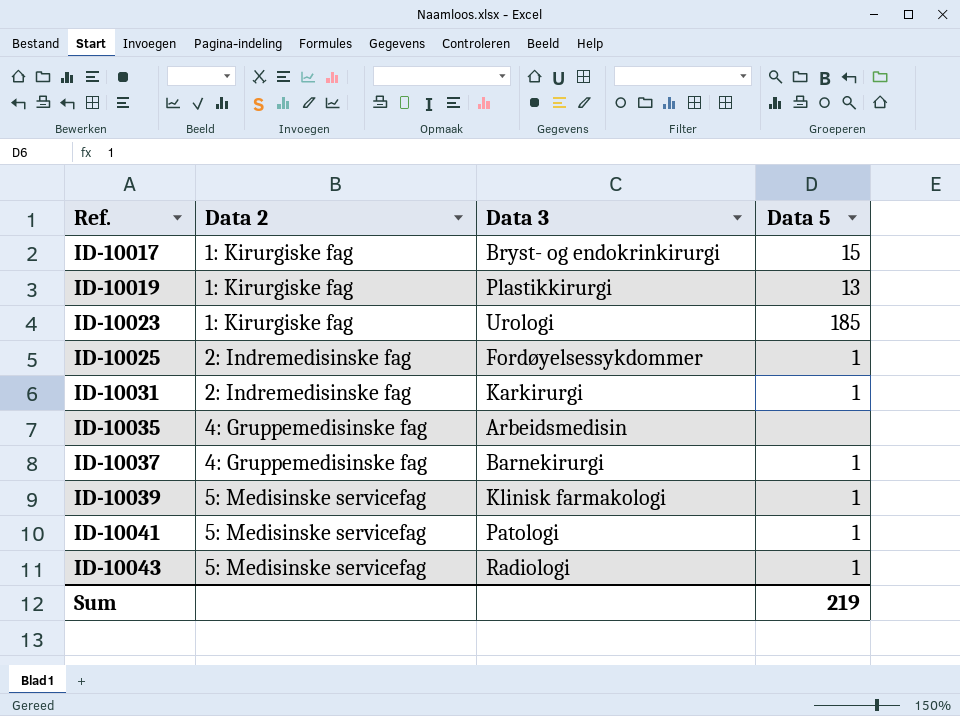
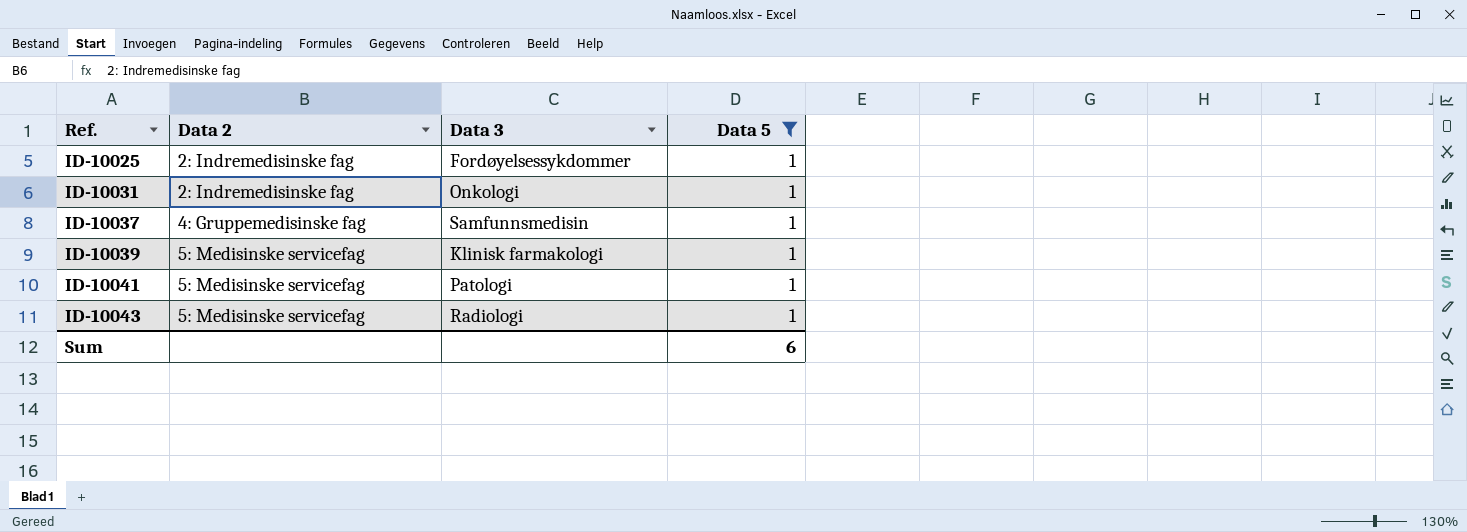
filter: none -> Data 5 = 1
ID-10031 | Data 3: Karkirurgi -> Onkologi
ID-10037 | Data 3: Barnekirurgi -> Samfunnsmedisin
Sum | Data 5: 219 -> 6

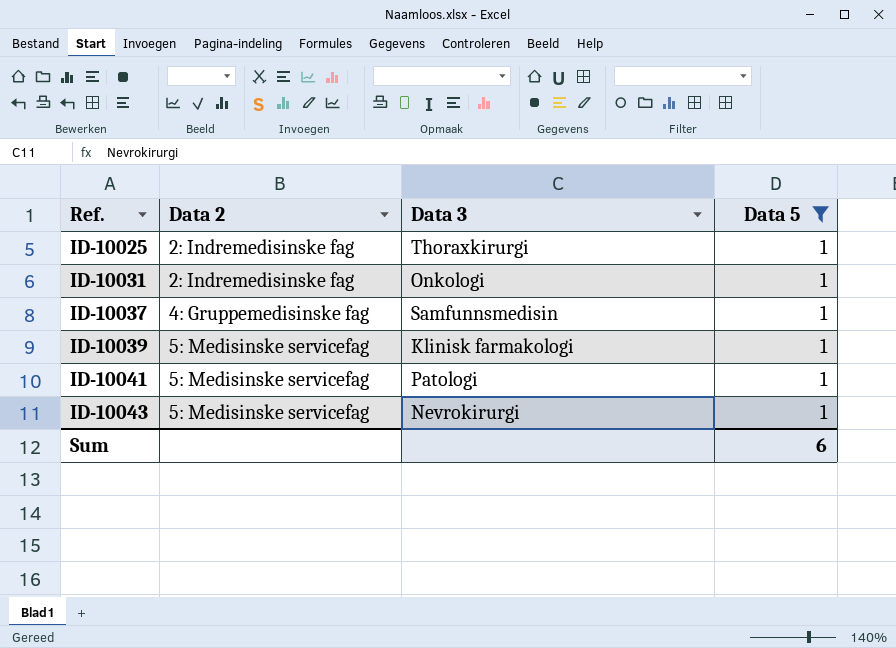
ID-10025 | Data 3: Fordøyelsessykdommer -> Thoraxkirurgi
ID-10043 | Data 3: Radiologi -> Nevrokirurgi

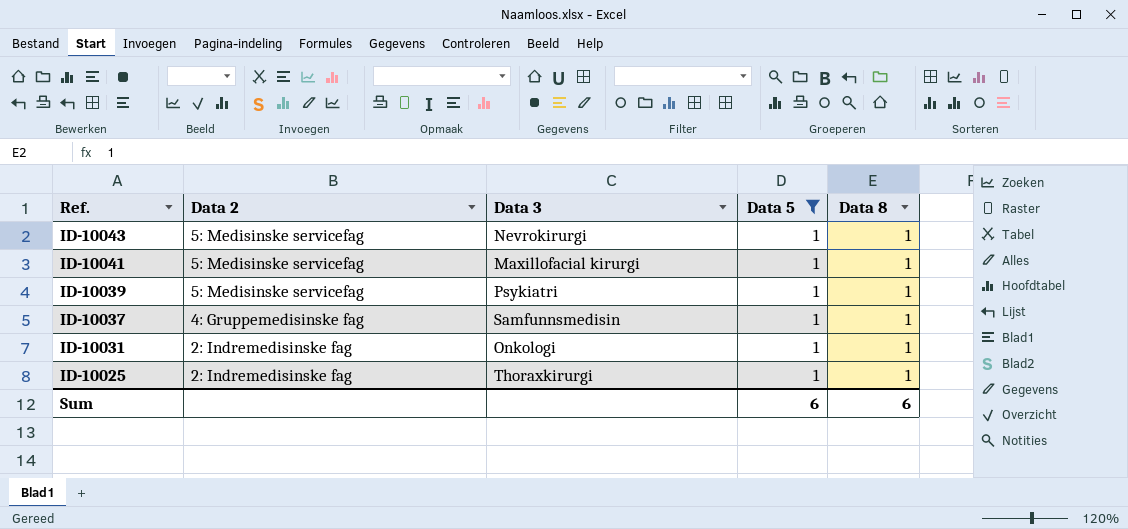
row order: Ref. ascending -> Ref. descending
column Data 8 | position: none -> 5
ID-10041 | Data 3: Patologi -> Maxillofacial kirurgi
ID-10039 | Data 3: Klinisk farmakologi -> Psykiatri

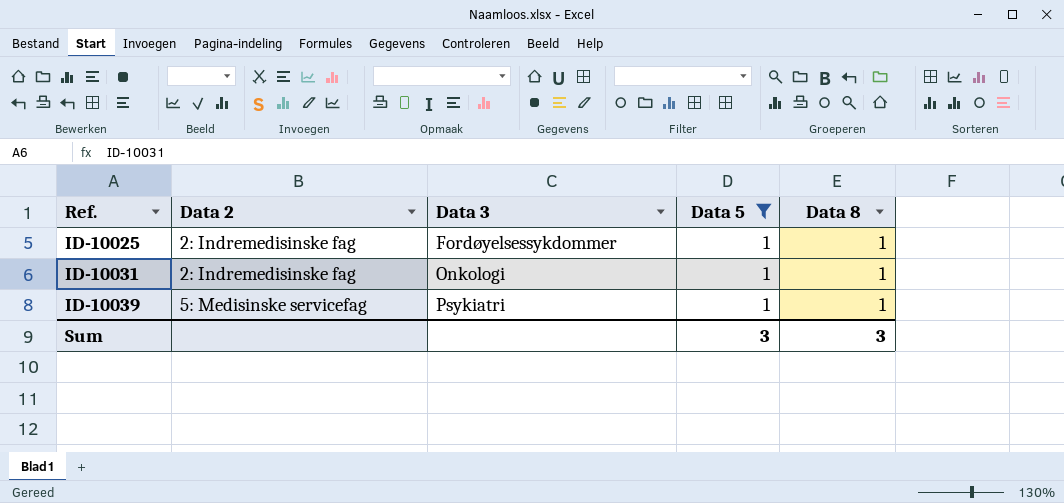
row order: Ref. descending -> Ref. ascending
row ID-10043: 5: Medisinske servicefag | Nevrokirurgi | 1 | 1 -> none
row ID-10041: 5: Medisinske servicefag | Maxillofacial kirurgi | 1 | 1 -> none
row ID-10037: 4: Gruppemedisinske fag | Samfunnsmedisin | 1 | 1 -> none
ID-10025 | Data 3: Thoraxkirurgi -> Fordøyelsessykdommer
Sum | Data 5: 6 -> 3
Sum | Data 8: 6 -> 3

